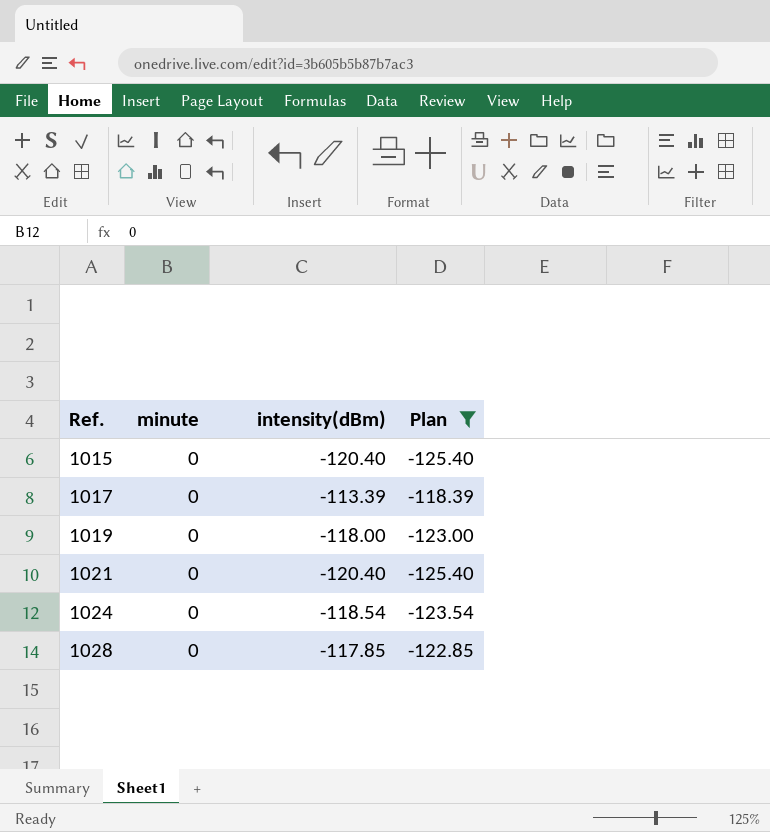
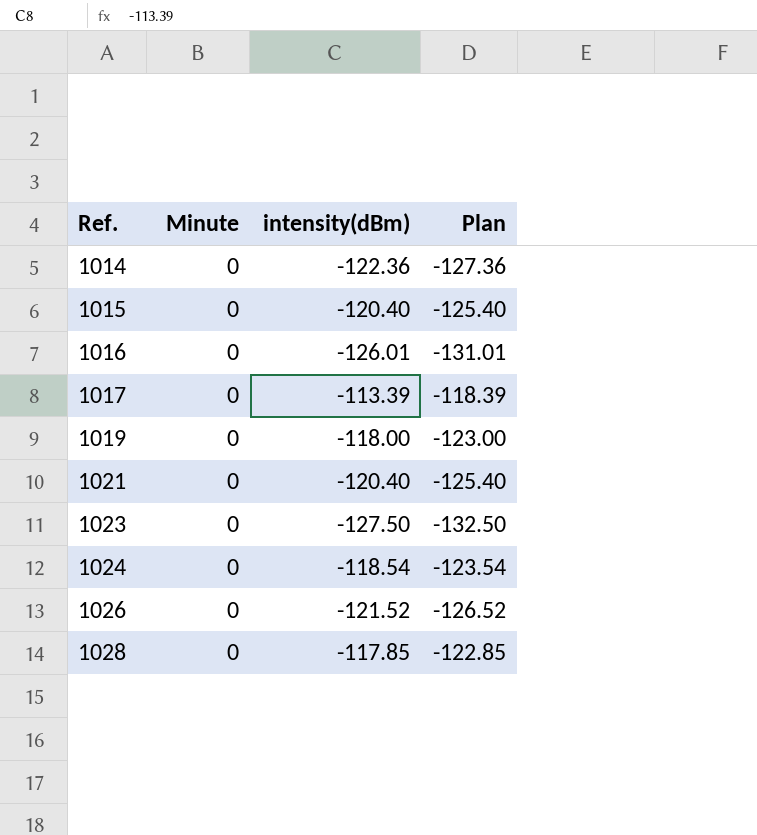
filter: Plan >= -125.40 -> none
column name: minute -> Minute

